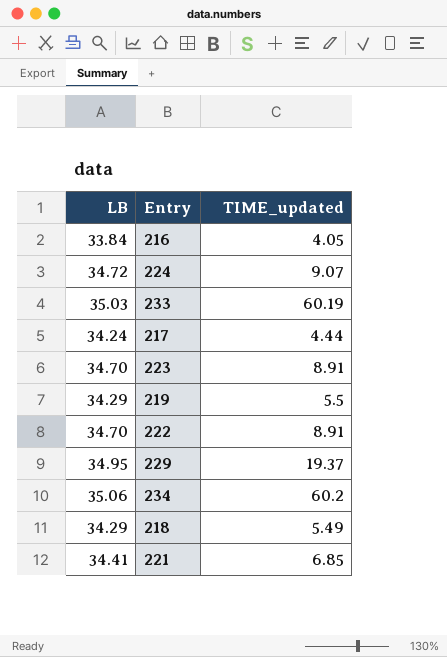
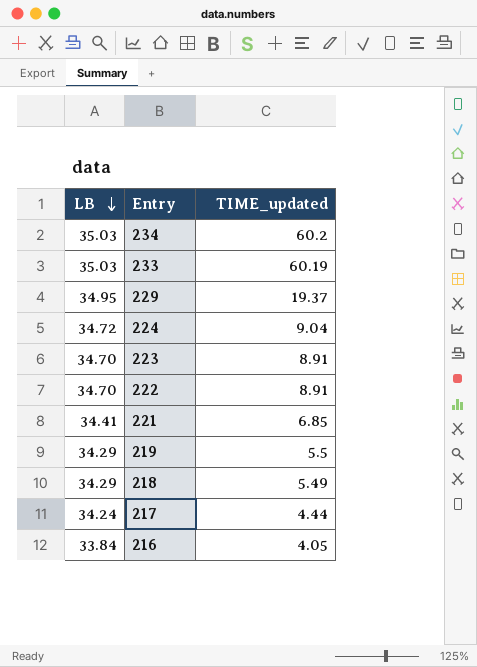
row order: none -> LB descending
234 | LB: 35.06 -> 35.03
224 | TIME_updated: 9.07 -> 9.04

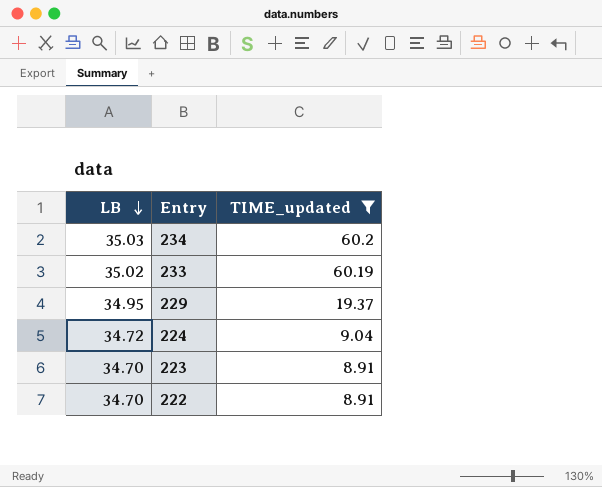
filter: none -> TIME_updated >= 8.91
233 | LB: 35.03 -> 35.02

